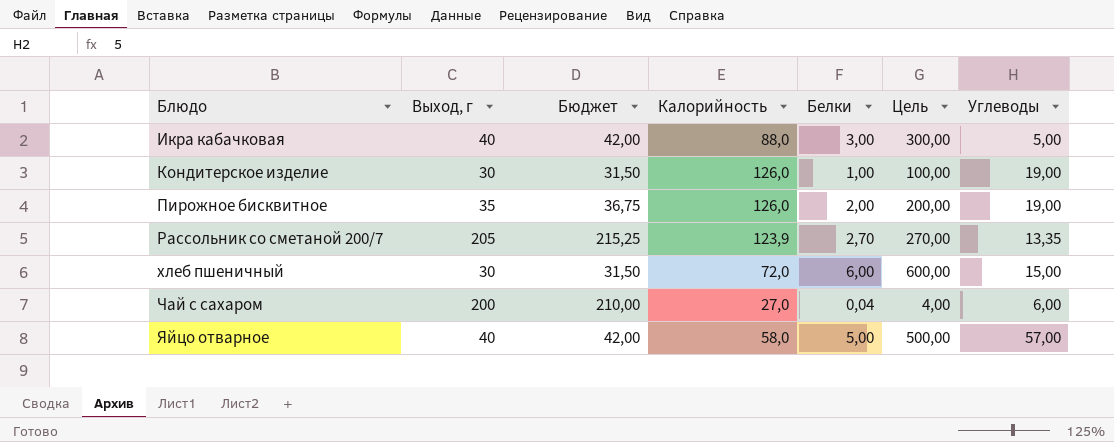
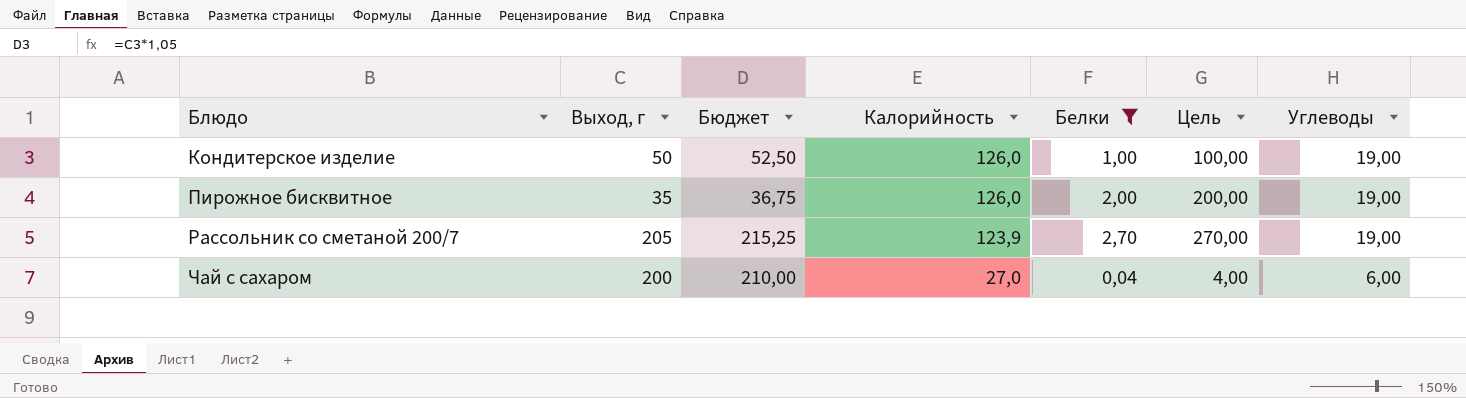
filter: none -> Белки <= 2,70
Кондитерское изделие | Выход, г: 30 -> 50
Кондитерское изделие | Бюджет: 31,50 -> 52,50
Рассольник со сметаной 200/7 | Углеводы: 13,35 -> 19,00

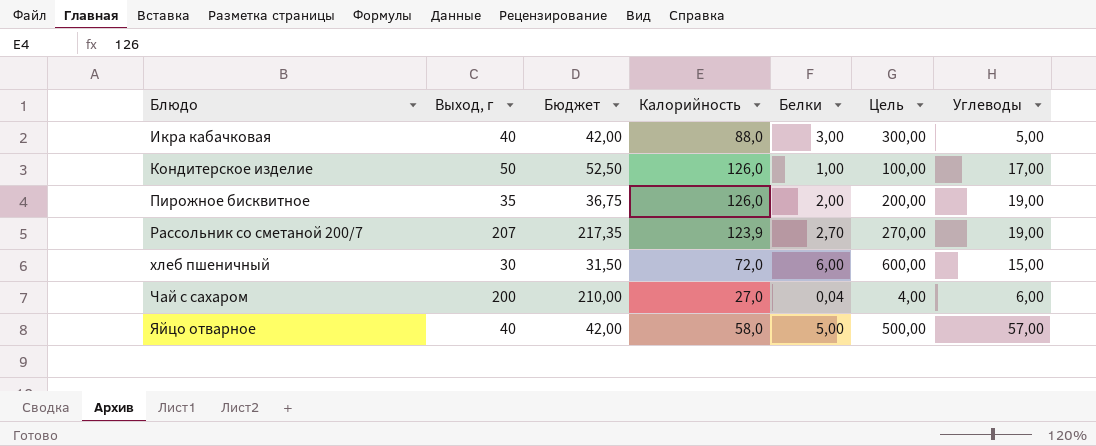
filter: Белки <= 2,70 -> none
Кондитерское изделие | Углеводы: 19,00 -> 17,00
Рассольник со сметаной 200/7 | Выход, г: 205 -> 207
Рассольник со сметаной 200/7 | Бюджет: 215,25 -> 217,35

